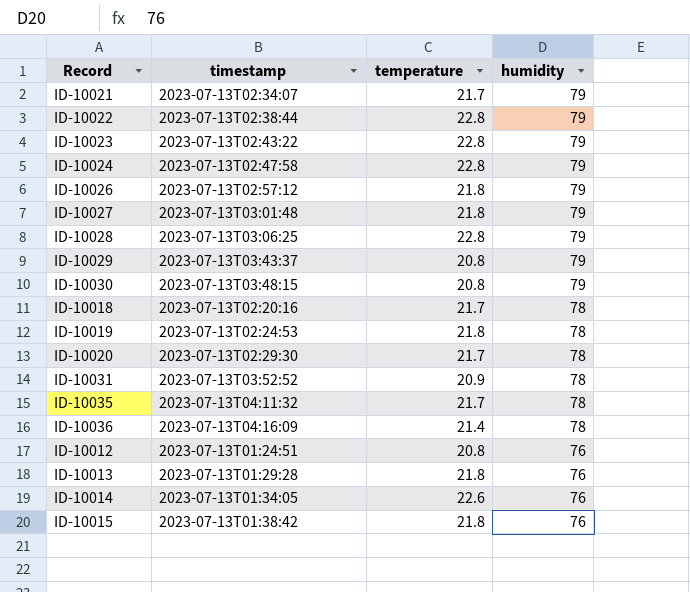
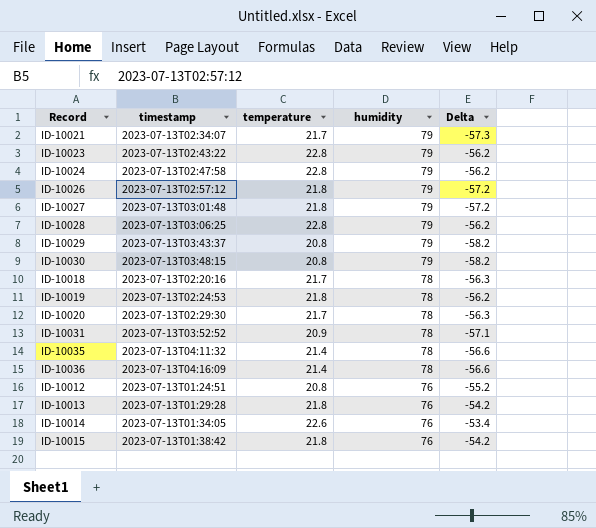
column Delta | formula: none -> [temperature] - [humidity]
row ID-10022: 2023-07-13T02:38:44 | 22.8 | 79 -> none
ID-10035 | temperature: 21.7 -> 21.4

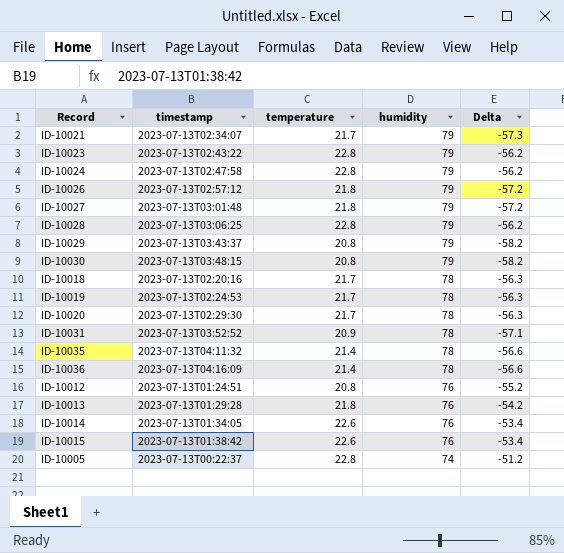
ID-10019 | temperature: 21.8 -> 21.7
ID-10019 | Delta: -56.2 -> -56.3
ID-10015 | temperature: 21.8 -> 22.6
ID-10015 | Delta: -54.2 -> -53.4
row ID-10005: none -> 2023-07-13T00:22:37 | 22.8 | 74 | -51.2

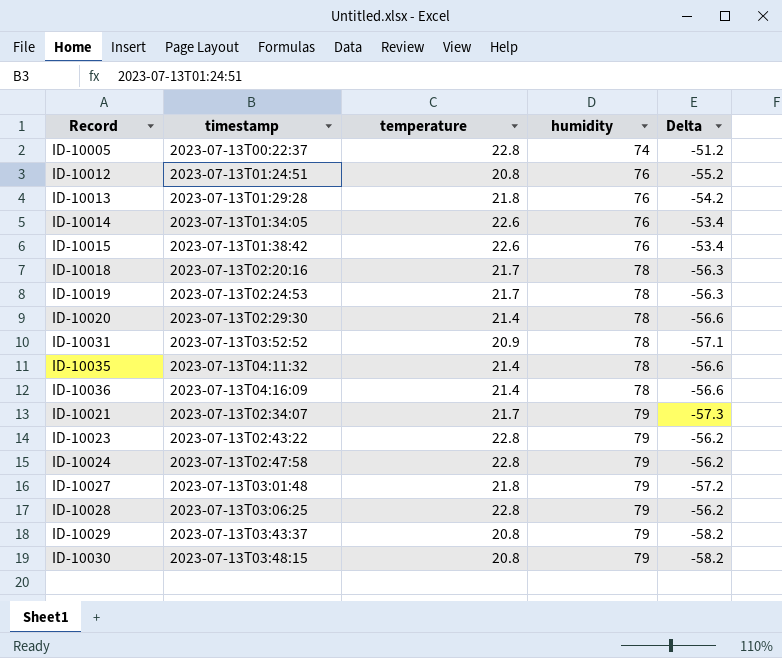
row order: humidity descending -> humidity ascending
row ID-10026: 2023-07-13T02:57:12 | 21.8 | 79 | -57.2 -> none
ID-10020 | temperature: 21.7 -> 21.4
ID-10020 | Delta: -56.3 -> -56.6

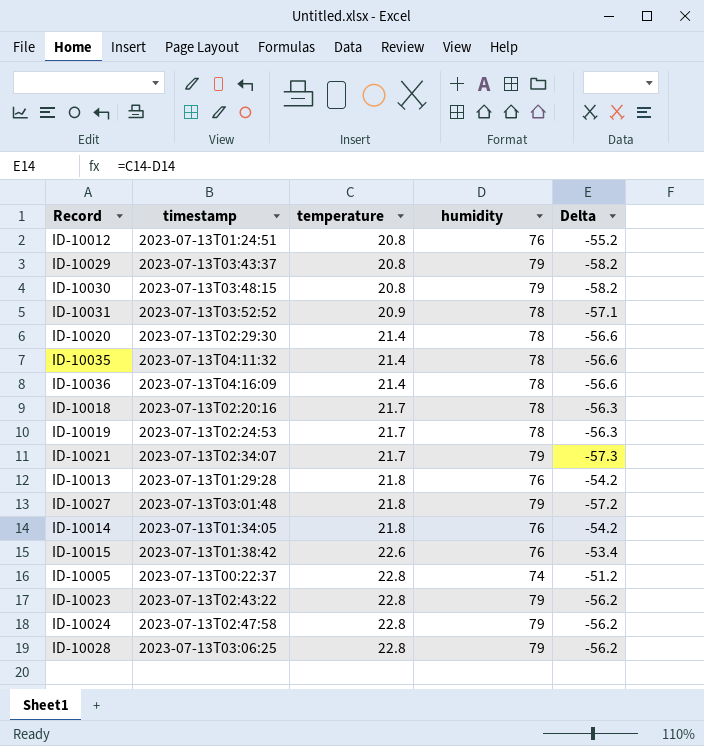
row order: humidity ascending -> temperature ascending
ID-10014 | temperature: 22.6 -> 21.8
ID-10014 | Delta: -53.4 -> -54.2

